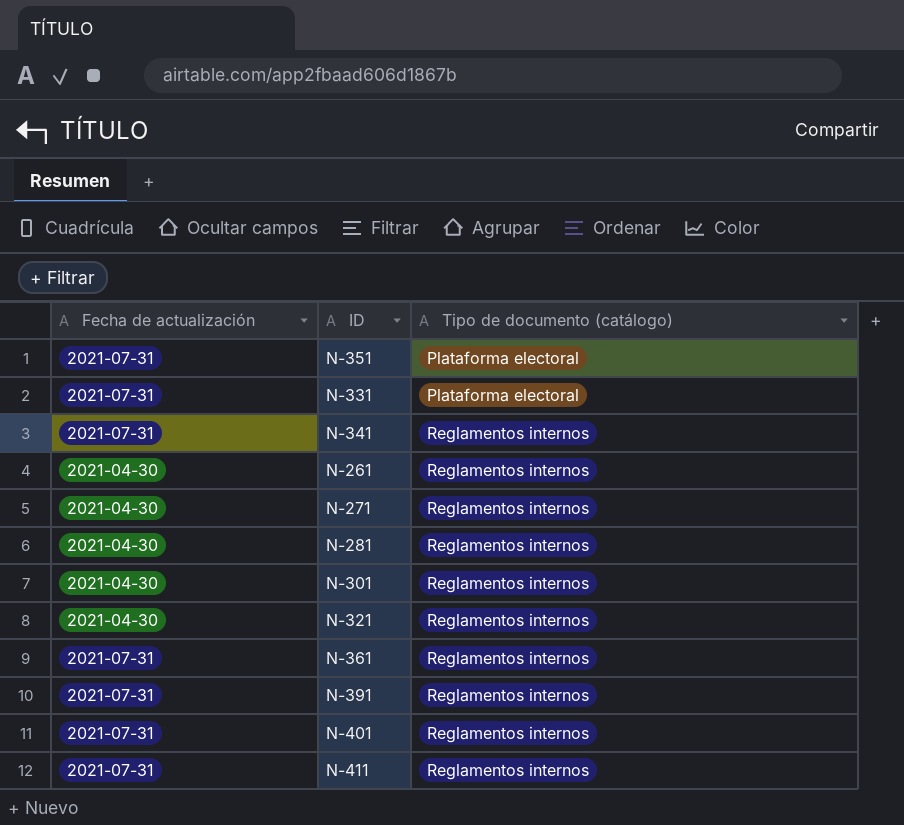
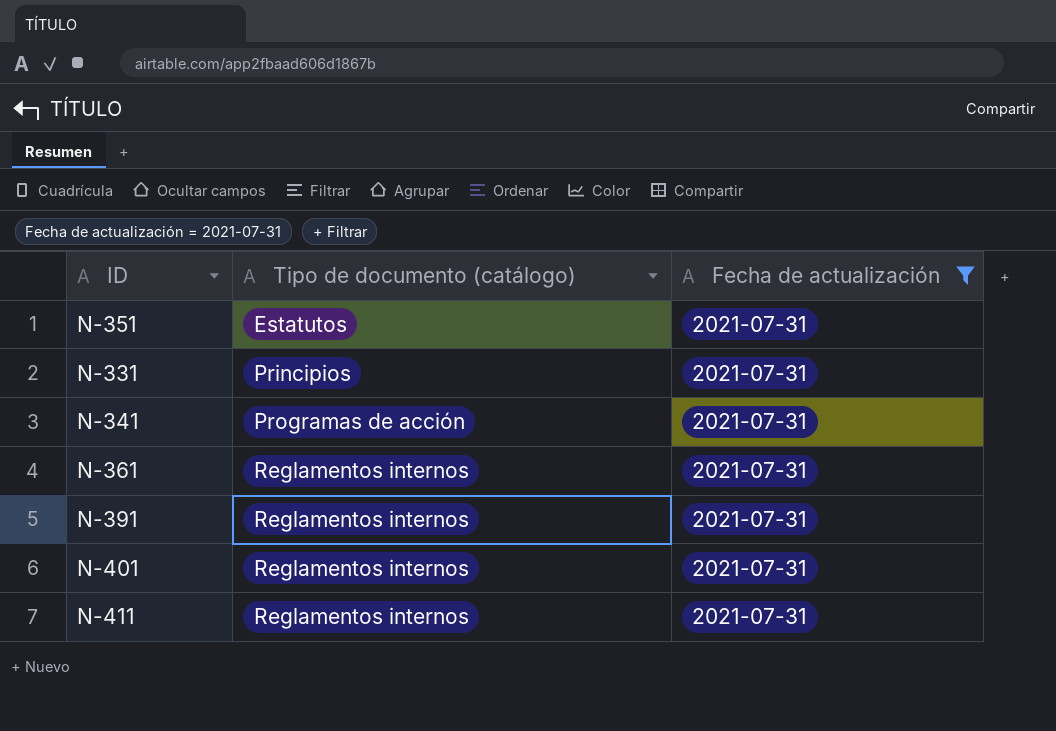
filter: none -> Fecha de actualización = 2021-07-31
column Fecha de actualización | position: 1 -> 3
N-351 | Tipo de documento (catálogo): Plataforma electoral -> Estatutos
N-331 | Tipo de documento (catálogo): Plataforma electoral -> Principios
N-341 | Tipo de documento (catálogo): Reglamentos internos -> Programas de acción

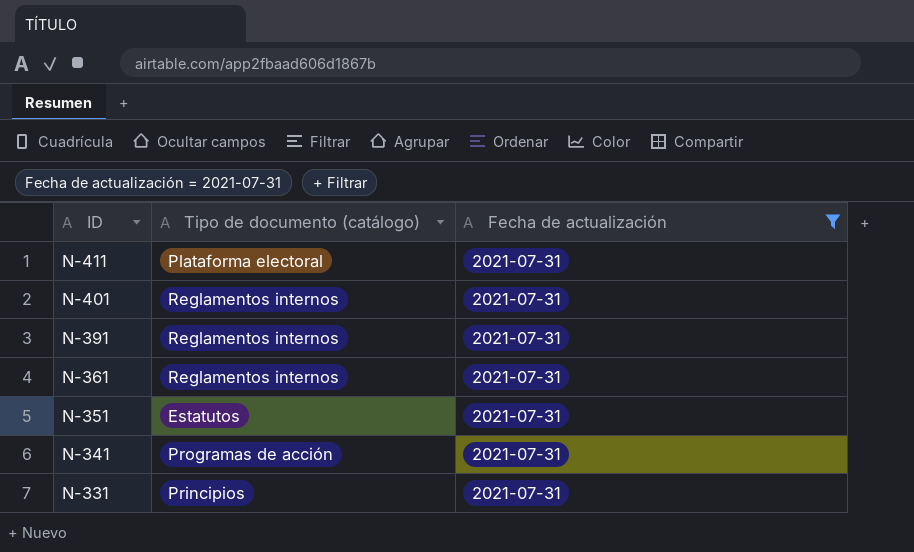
row order: Tipo de documento (catálogo) ascending -> ID descending
N-411 | Tipo de documento (catálogo): Reglamentos internos -> Plataforma electoral

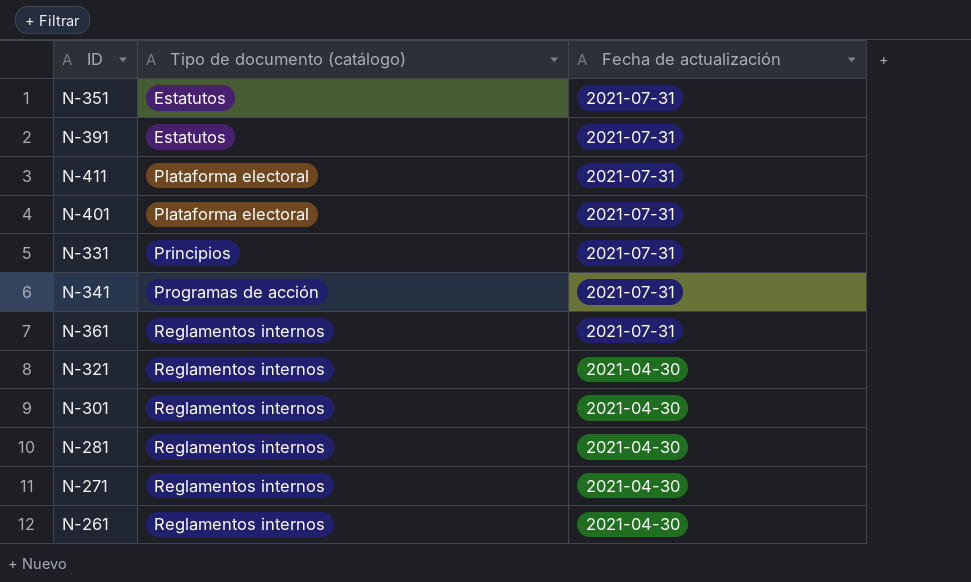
filter: Fecha de actualización = 2021-07-31 -> none
row order: ID descending -> Tipo de documento (catálogo) ascending
N-391 | Tipo de documento (catálogo): Reglamentos internos -> Estatutos
N-401 | Tipo de documento (catálogo): Reglamentos internos -> Plataforma electoral

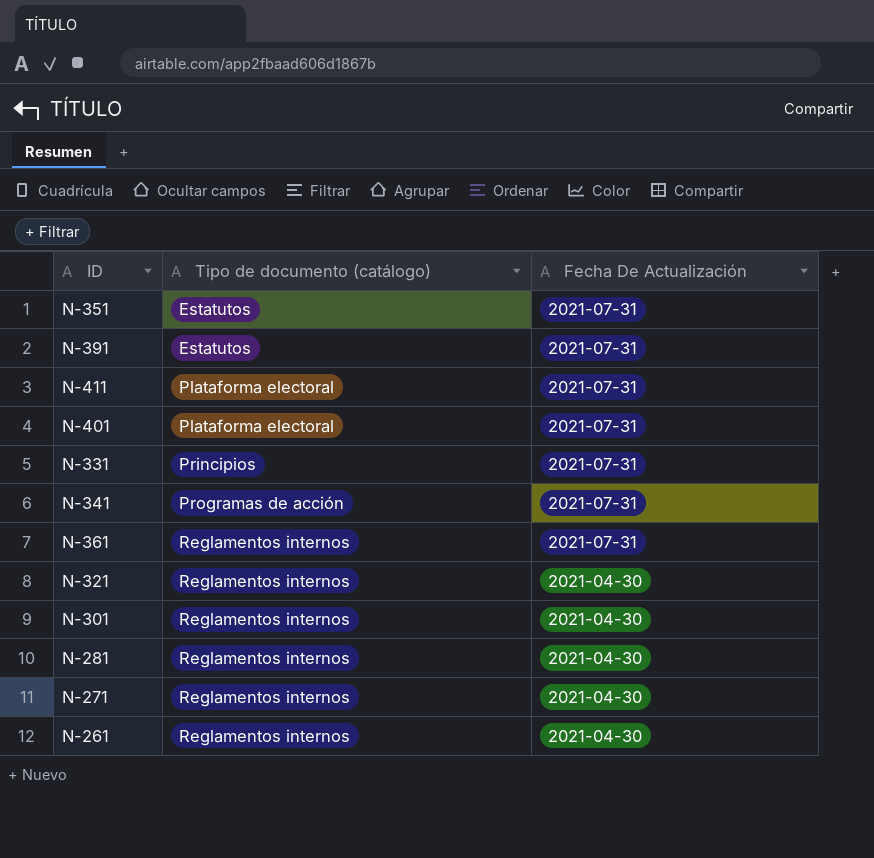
column name: Fecha de actualización -> Fecha De Actualización

